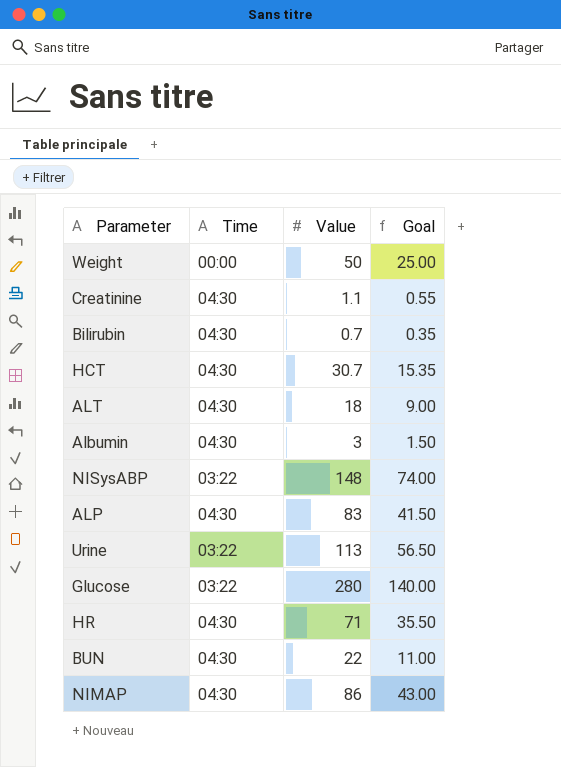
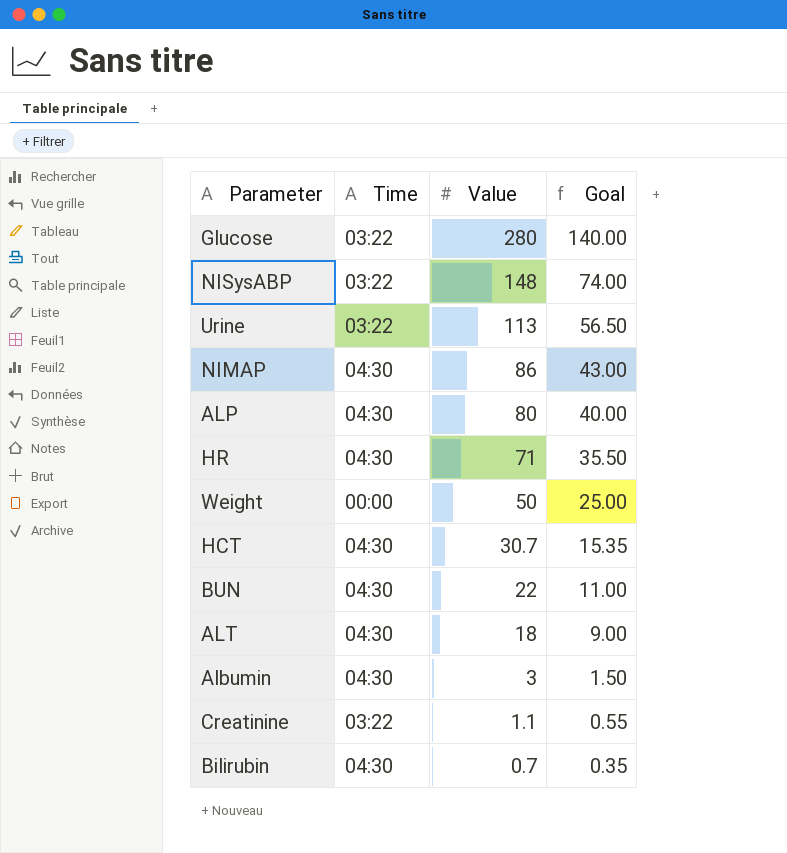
row order: none -> Value descending
ALP | Value: 83 -> 80
ALP | Goal: 41.50 -> 40.00
Creatinine | Time: 04:30 -> 03:22

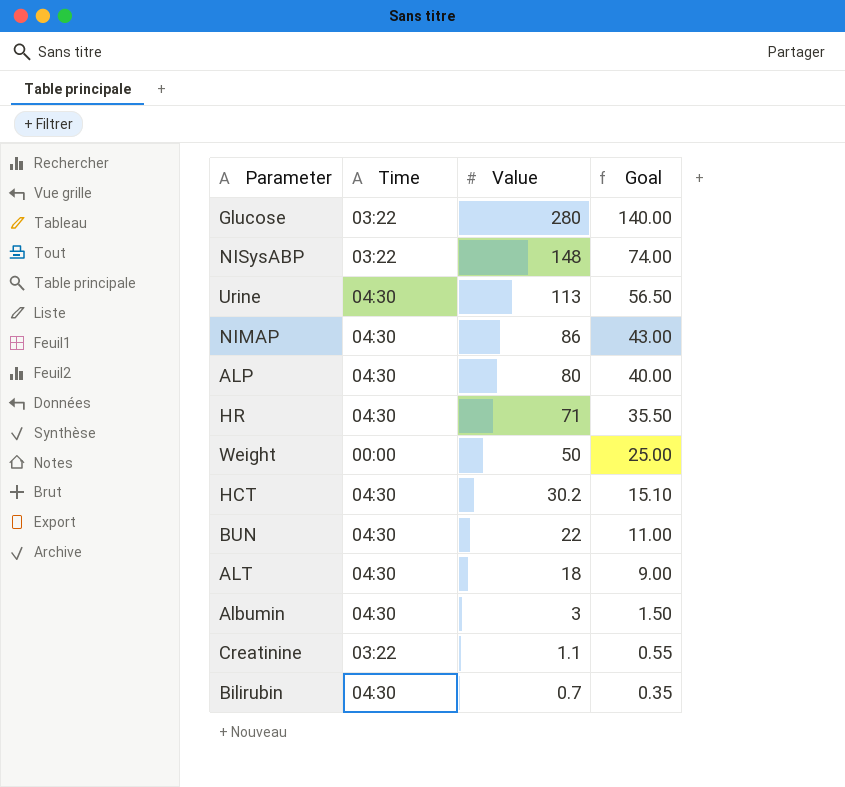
Urine | Time: 03:22 -> 04:30
HCT | Value: 30.7 -> 30.2
HCT | Goal: 15.35 -> 15.10

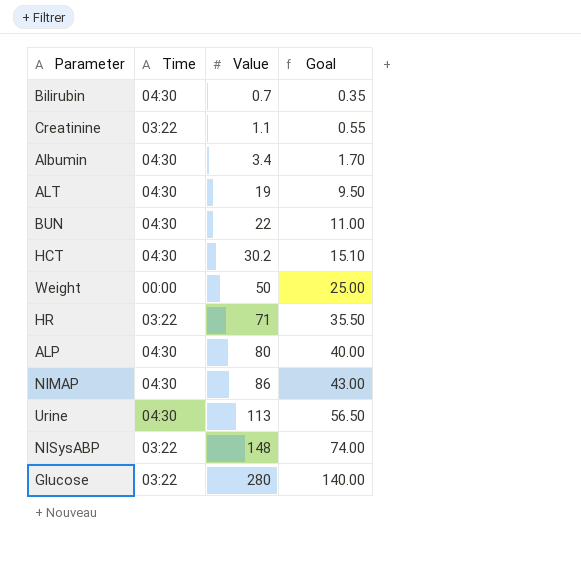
row order: Value descending -> Value ascending
Albumin | Value: 3 -> 3.4
Albumin | Goal: 1.50 -> 1.70
ALT | Value: 18 -> 19
ALT | Goal: 9.00 -> 9.50
HR | Time: 04:30 -> 03:22

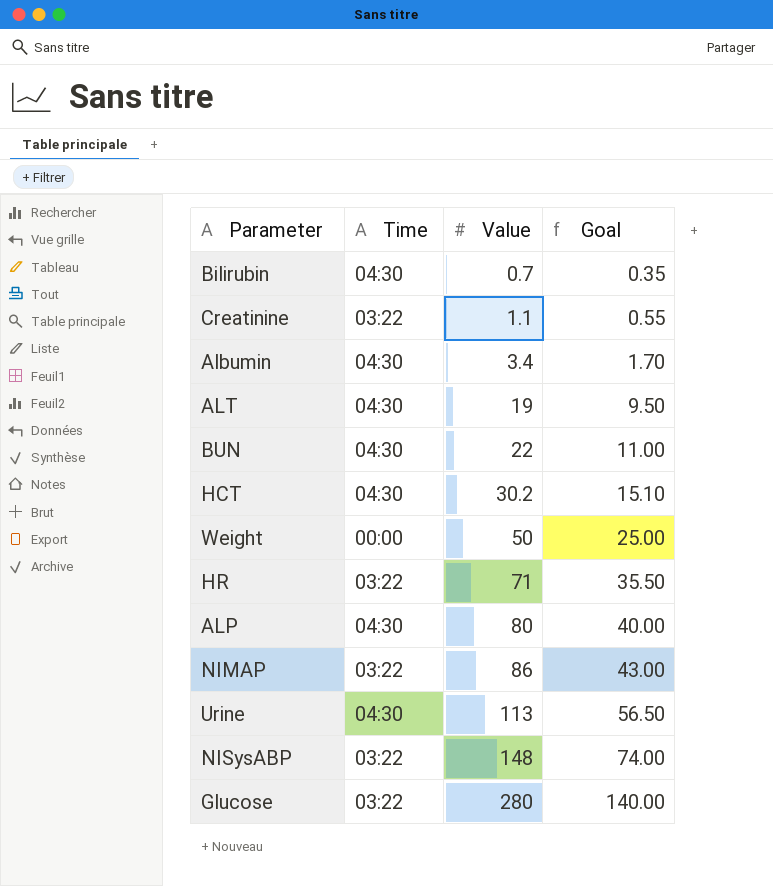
NIMAP | Time: 04:30 -> 03:22

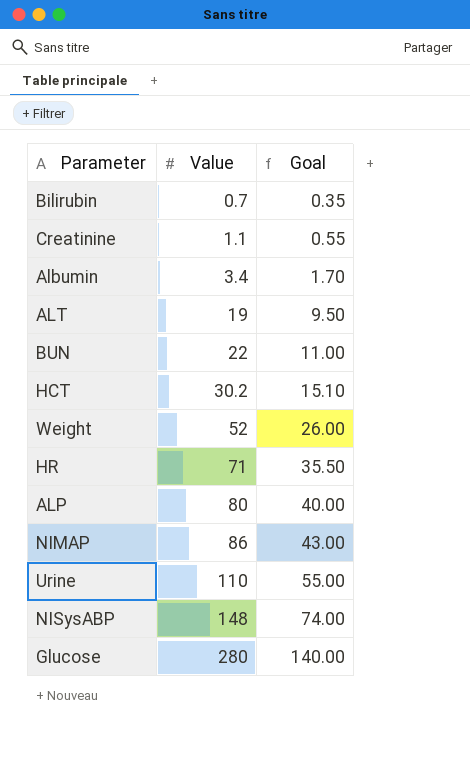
column Time | position: 2 -> none
Weight | Value: 50 -> 52
Weight | Goal: 25.00 -> 26.00
Urine | Value: 113 -> 110
Urine | Goal: 56.50 -> 55.00

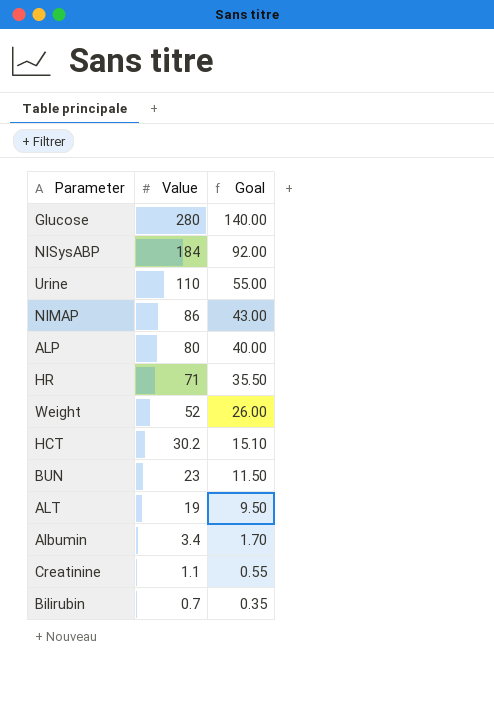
row order: Value ascending -> Value descending
NISysABP | Value: 148 -> 184
NISysABP | Goal: 74.00 -> 92.00
BUN | Value: 22 -> 23
BUN | Goal: 11.00 -> 11.50

